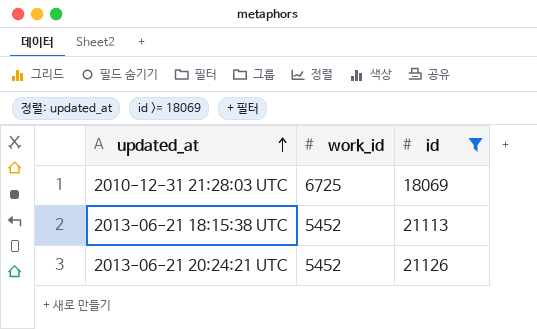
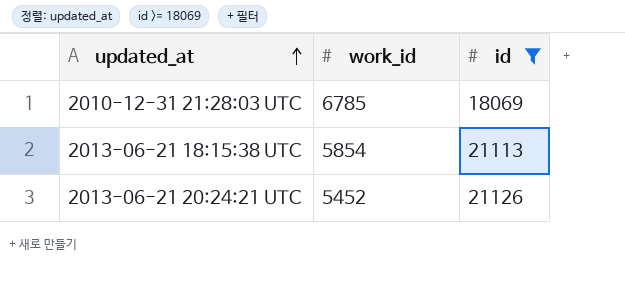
2010-12-31 21:28:03 UTC | work_id: 6725 -> 6785
2013-06-21 18:15:38 UTC | work_id: 5452 -> 5854

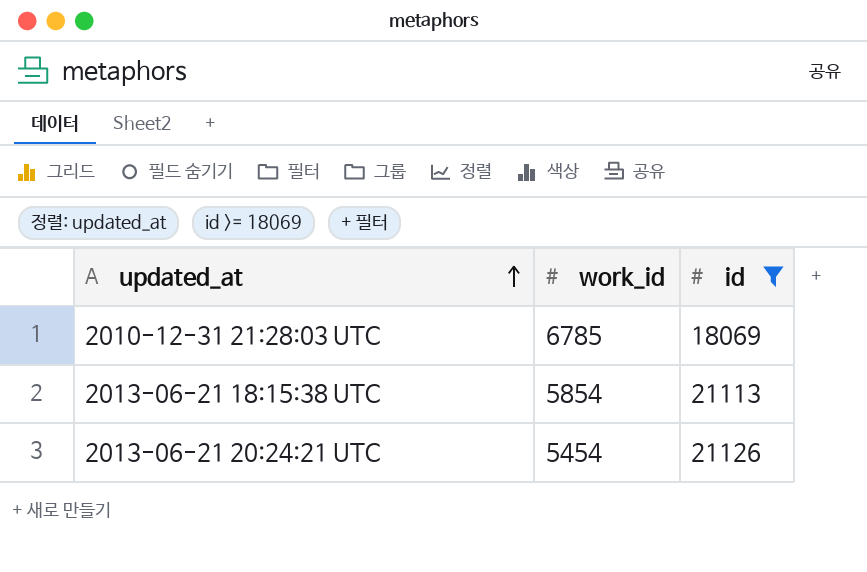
2013-06-21 20:24:21 UTC | work_id: 5452 -> 5454

